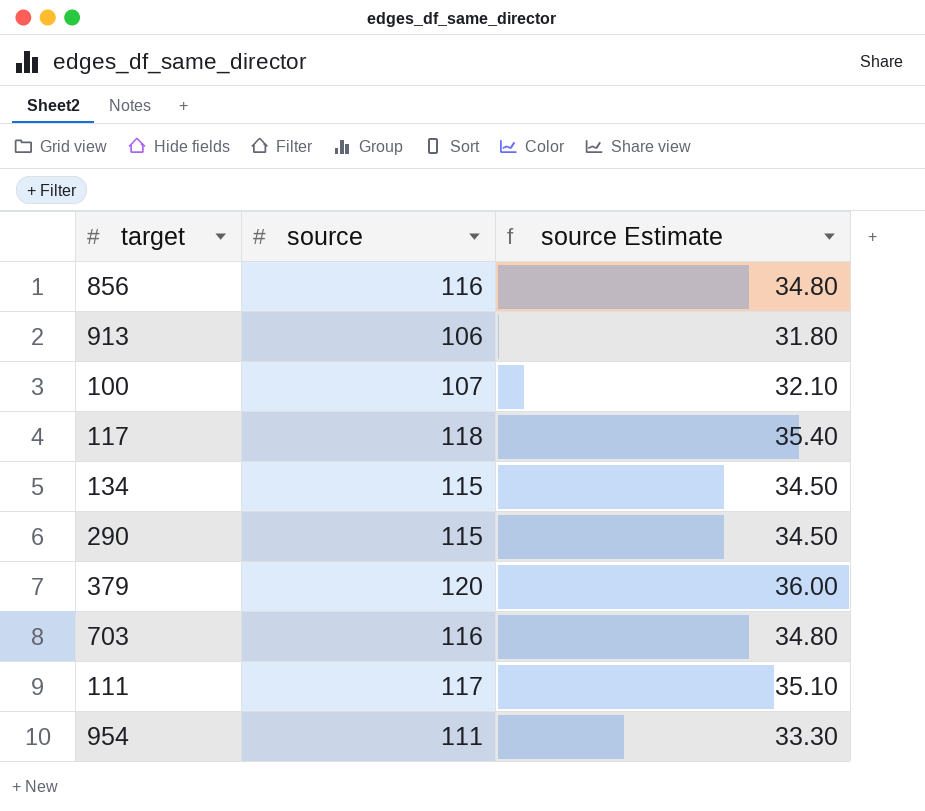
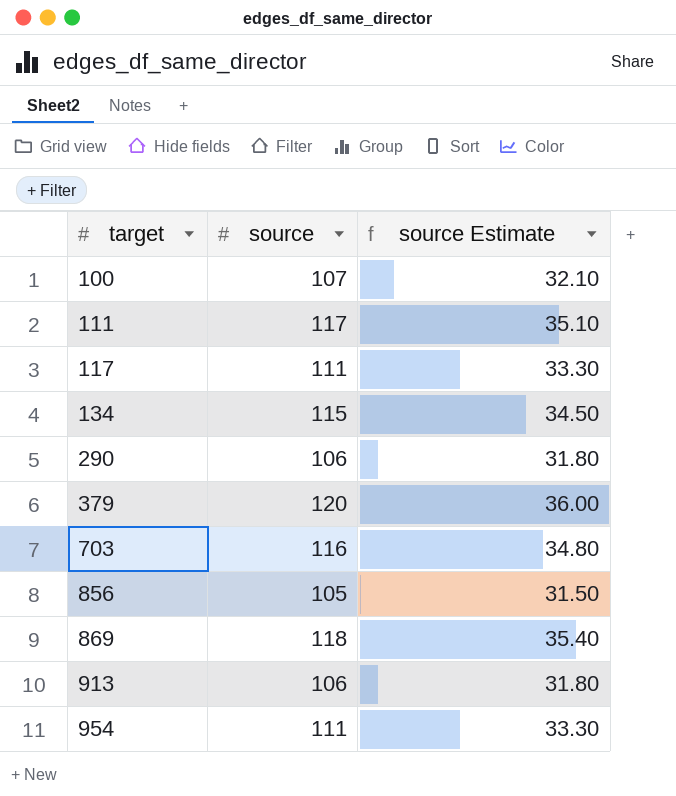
row order: none -> target ascending
117 | source: 118 -> 111
117 | source Estimate: 35.40 -> 33.30
290 | source: 115 -> 106
290 | source Estimate: 34.50 -> 31.80
856 | source: 116 -> 105
856 | source Estimate: 34.80 -> 31.50
row 869: none -> 118 | 35.40

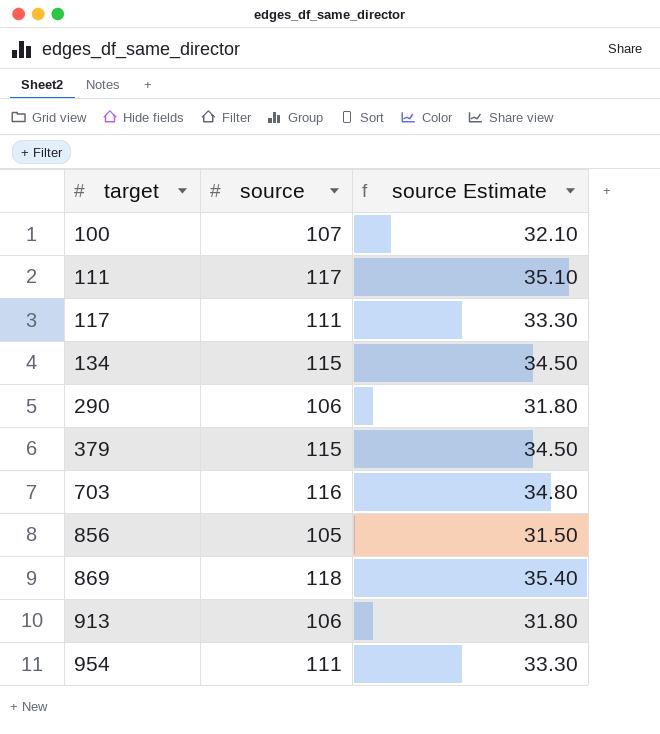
379 | source: 120 -> 115
379 | source Estimate: 36.00 -> 34.50

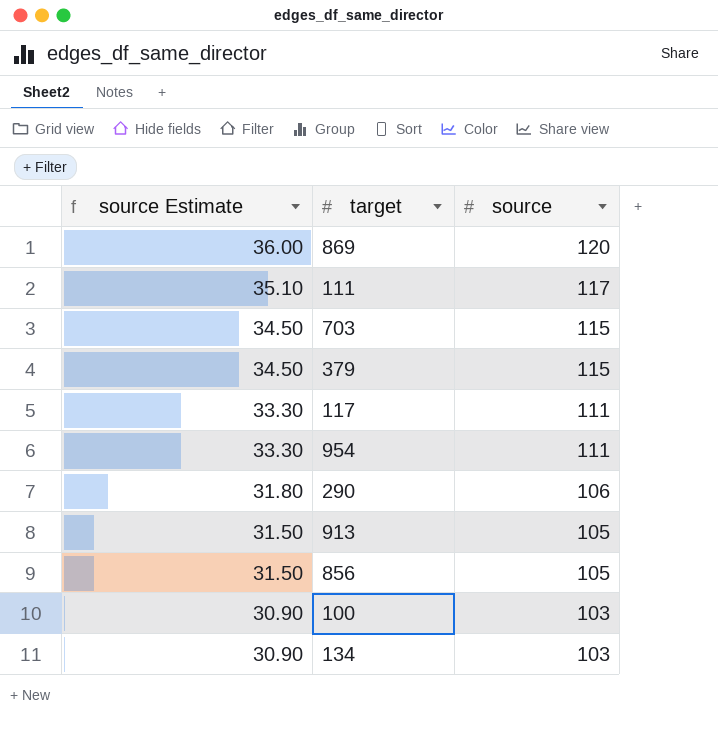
row order: target ascending -> source Estimate descending
column source Estimate | position: 3 -> 1
869 | source Estimate: 35.40 -> 36.00
869 | source: 118 -> 120
703 | source Estimate: 34.80 -> 34.50
703 | source: 116 -> 115
913 | source Estimate: 31.80 -> 31.50
913 | source: 106 -> 105
100 | source Estimate: 32.10 -> 30.90
100 | source: 107 -> 103
134 | source Estimate: 34.50 -> 30.90
134 | source: 115 -> 103

